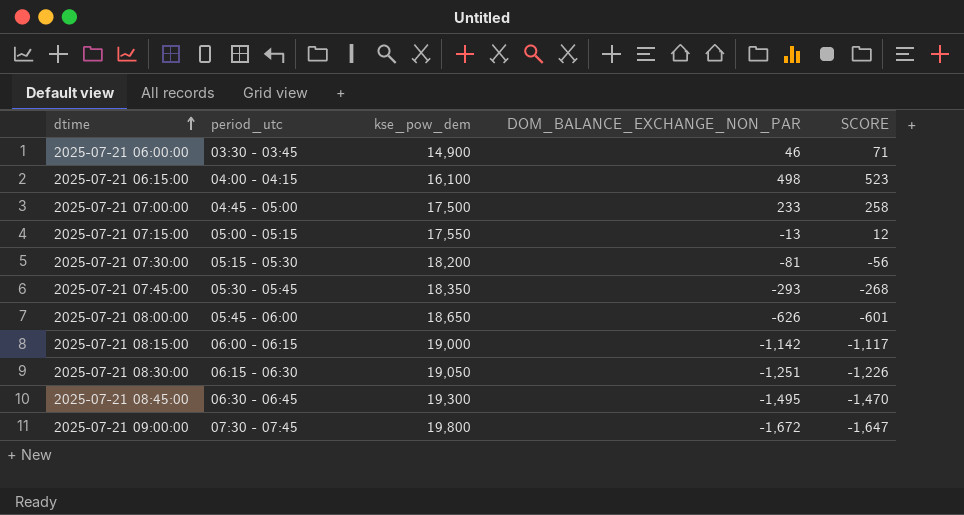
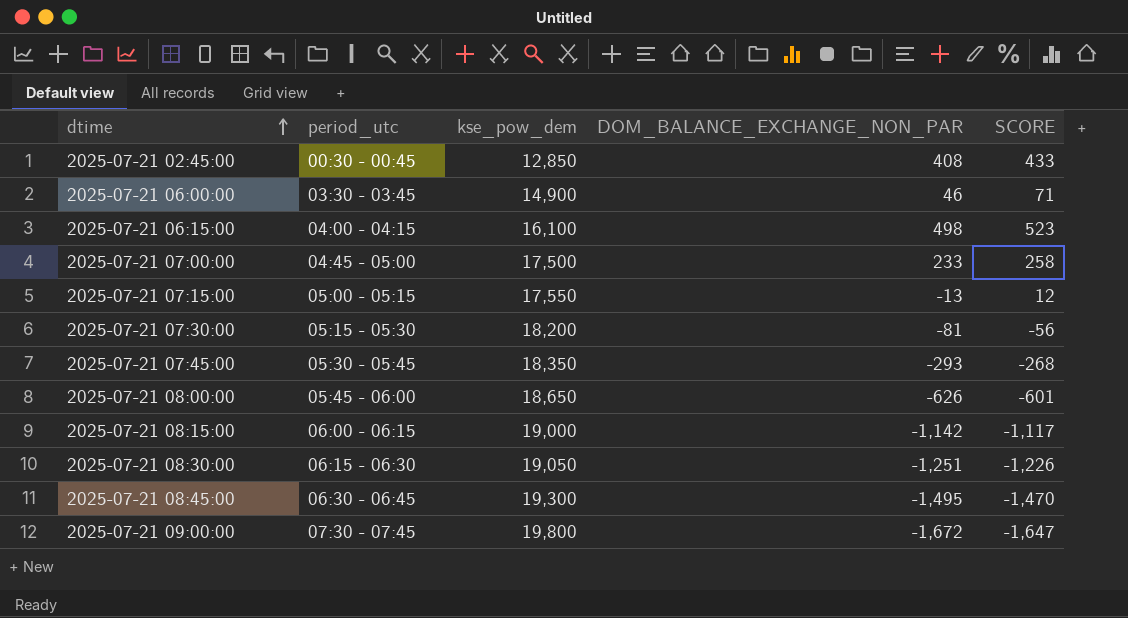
row 2025-07-21 02:45:00: none -> 00:30 - 00:45 | 12,850 | 408 | 433

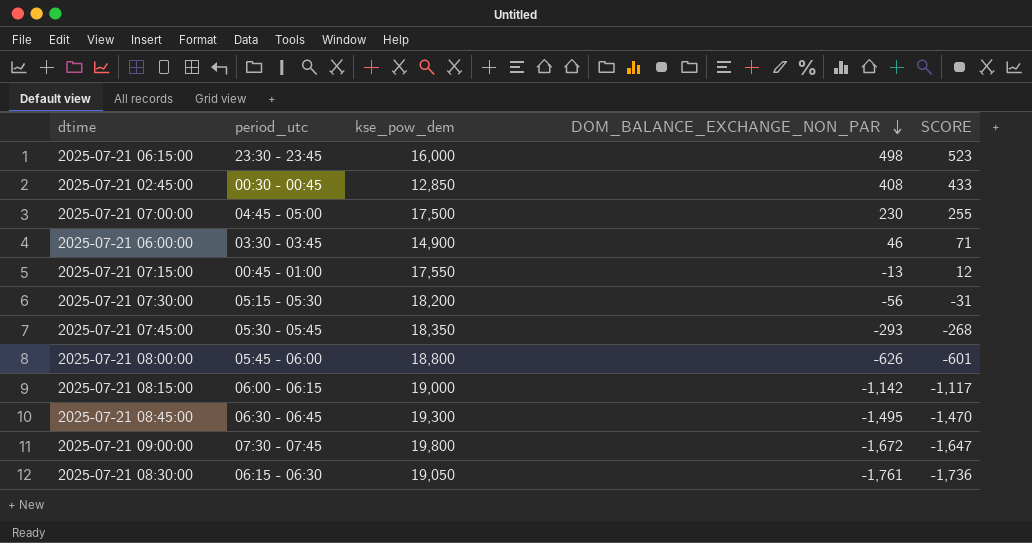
row order: dtime ascending -> DOM_BALANCE_EXCHANGE_NON_PAR descending
2025-07-21 06:15:00 | period_utc: 04:00 - 04:15 -> 23:30 - 23:45
2025-07-21 06:15:00 | kse_pow_dem: 16,100 -> 16,000
2025-07-21 07:00:00 | DOM_BALANCE_EXCHANGE_NON_PAR: 233 -> 230
2025-07-21 07:00:00 | SCORE: 258 -> 255
2025-07-21 07:15:00 | period_utc: 05:00 - 05:15 -> 00:45 - 01:00
2025-07-21 07:30:00 | DOM_BALANCE_EXCHANGE_NON_PAR: -81 -> -56
2025-07-21 07:30:00 | SCORE: -56 -> -31
2025-07-21 08:00:00 | kse_pow_dem: 18,650 -> 18,800
2025-07-21 08:30:00 | DOM_BALANCE_EXCHANGE_NON_PAR: -1,251 -> -1,761
2025-07-21 08:30:00 | SCORE: -1,226 -> -1,736

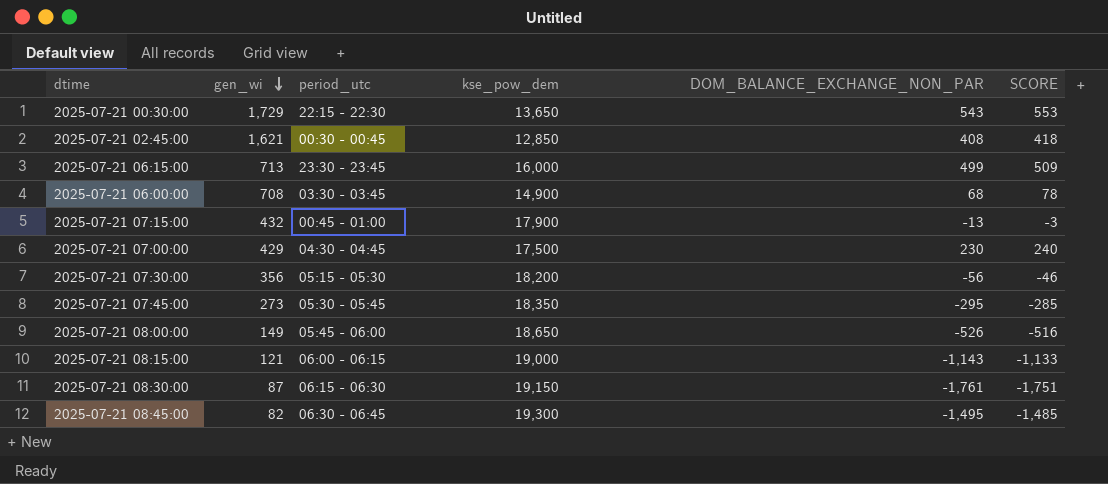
row order: DOM_BALANCE_EXCHANGE_NON_PAR descending -> gen_wi descending
column gen_wi | position: none -> 2
column SCORE | formula: [DOM_BALANCE_EXCHANGE_NON_PAR] + 25 -> [DOM_BALANCE_EXCHANGE_NON_PAR] + 10
row 2025-07-21 09:00:00: 07:30 - 07:45 | 19,800 | -1,672 | -1,647 -> none
row 2025-07-21 00:30:00: none -> 1,729 | 22:15 - 22:30 | 13,650 | 543 | 553
2025-07-21 06:15:00 | DOM_BALANCE_EXCHANGE_NON_PAR: 498 -> 499
2025-07-21 06:00:00 | DOM_BALANCE_EXCHANGE_NON_PAR: 46 -> 68
2025-07-21 07:15:00 | kse_pow_dem: 17,550 -> 17,900
2025-07-21 07:00:00 | period_utc: 04:45 - 05:00 -> 04:30 - 04:45
2025-07-21 07:45:00 | DOM_BALANCE_EXCHANGE_NON_PAR: -293 -> -295
2025-07-21 08:00:00 | kse_pow_dem: 18,800 -> 18,650
2025-07-21 08:00:00 | DOM_BALANCE_EXCHANGE_NON_PAR: -626 -> -526
2025-07-21 08:15:00 | DOM_BALANCE_EXCHANGE_NON_PAR: -1,142 -> -1,143
2025-07-21 08:30:00 | kse_pow_dem: 19,050 -> 19,150

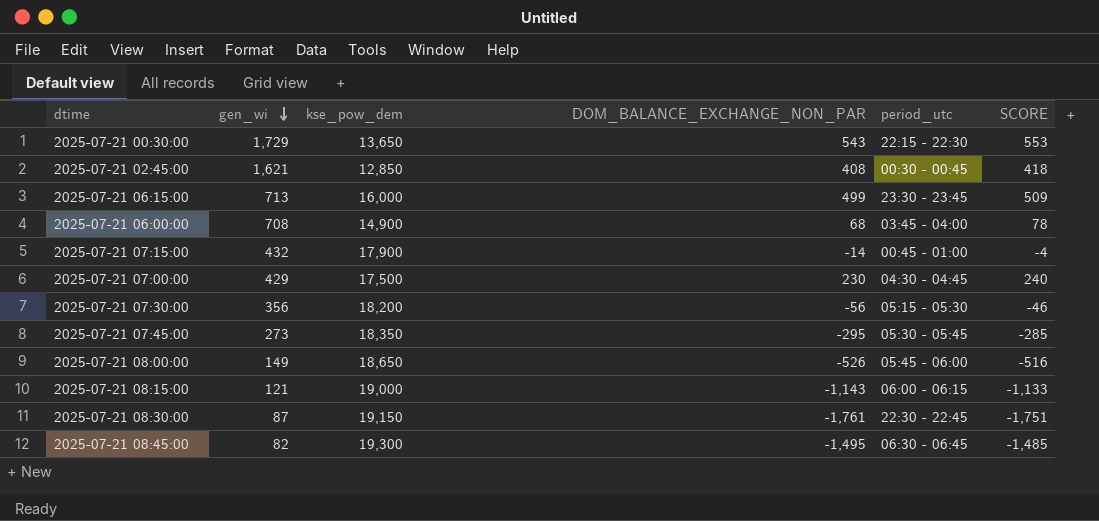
column period_utc | position: 3 -> 5
2025-07-21 06:00:00 | period_utc: 03:30 - 03:45 -> 03:45 - 04:00
2025-07-21 07:15:00 | DOM_BALANCE_EXCHANGE_NON_PAR: -13 -> -14
2025-07-21 07:15:00 | SCORE: -3 -> -4
2025-07-21 08:30:00 | period_utc: 06:15 - 06:30 -> 22:30 - 22:45

